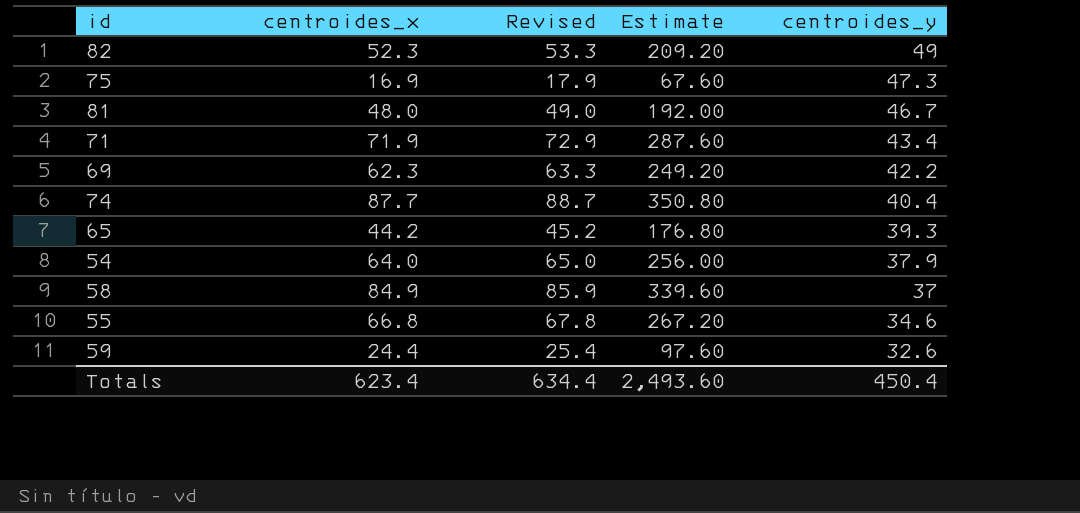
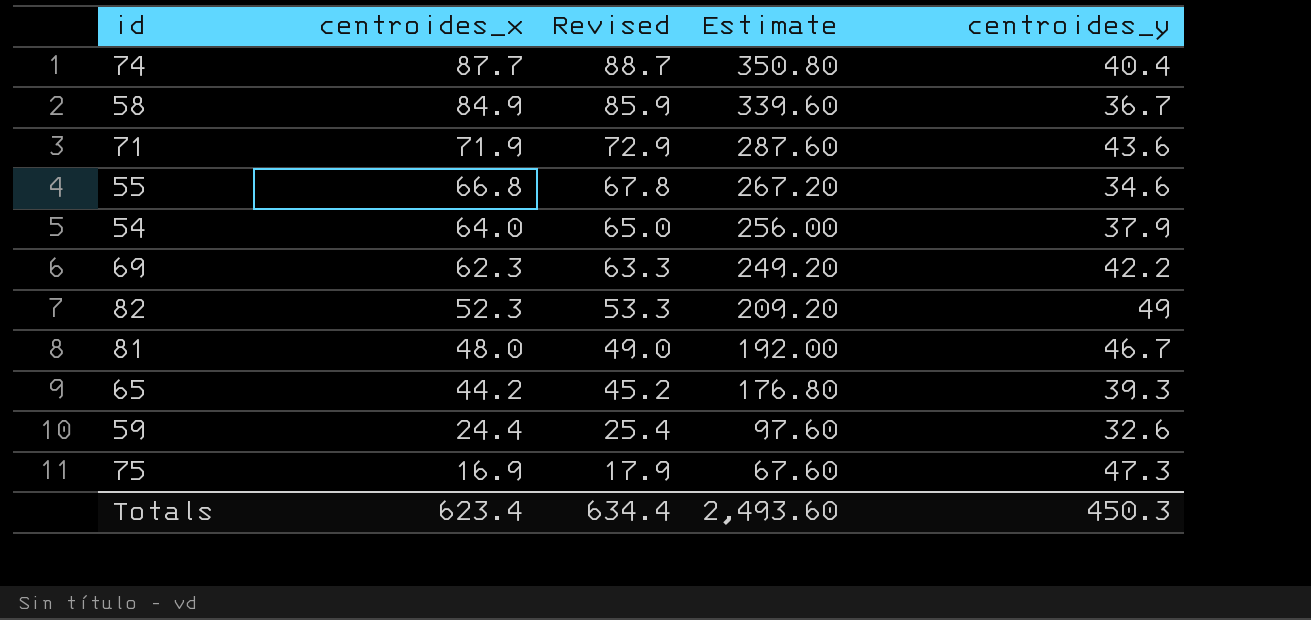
row order: centroides_y descending -> centroides_x descending
58 | centroides_y: 37 -> 36.7
71 | centroides_y: 43.4 -> 43.6
Totals | centroides_y: 450.4 -> 450.3

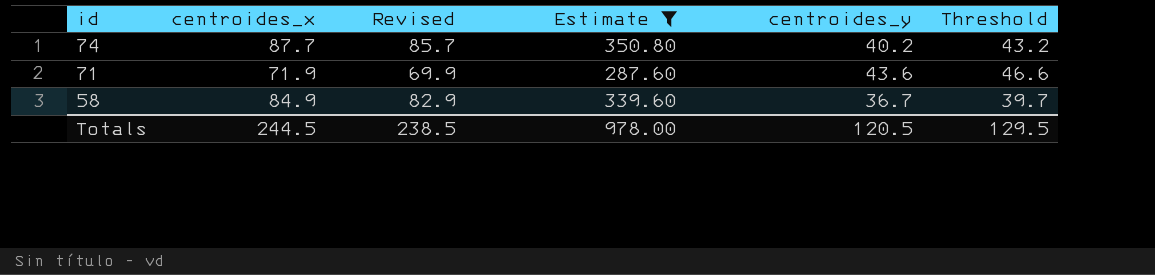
filter: none -> Estimate >= 287.60
row order: centroides_x descending -> id descending
column Revised | formula: [centroides_x] + 1 -> [centroides_x] - 2
column Threshold | formula: none -> [centroides_y] + 3
74 | centroides_y: 40.4 -> 40.2
Totals | centroides_x: 623.4 -> 244.5
Totals | Revised: 634.4 -> 238.5
Totals | Estimate: 2,493.60 -> 978.00
Totals | centroides_y: 450.3 -> 120.5

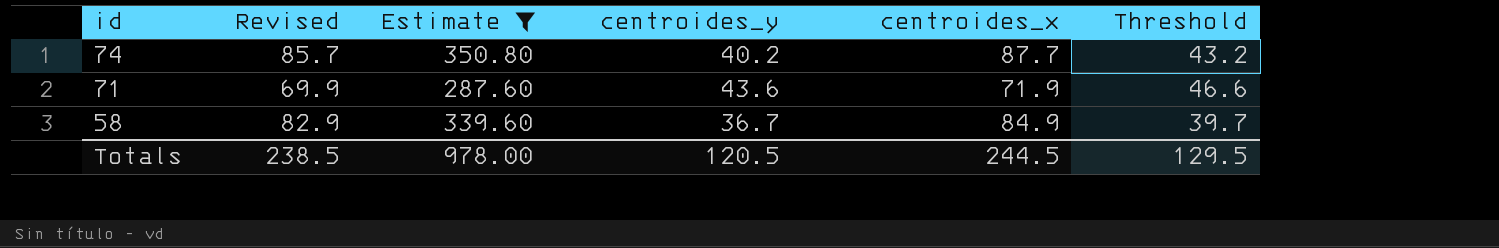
column centroides_x | position: 2 -> 5

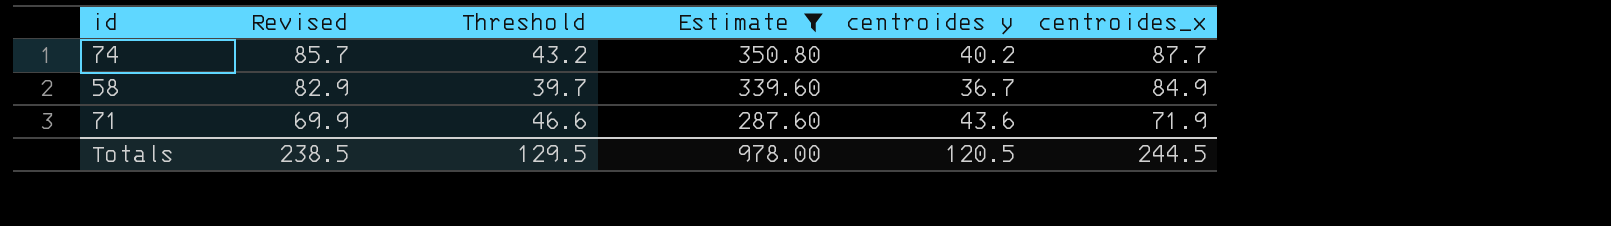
row order: id descending -> Revised descending
column Threshold | position: 6 -> 3
column name: centroides_y -> centroides y

